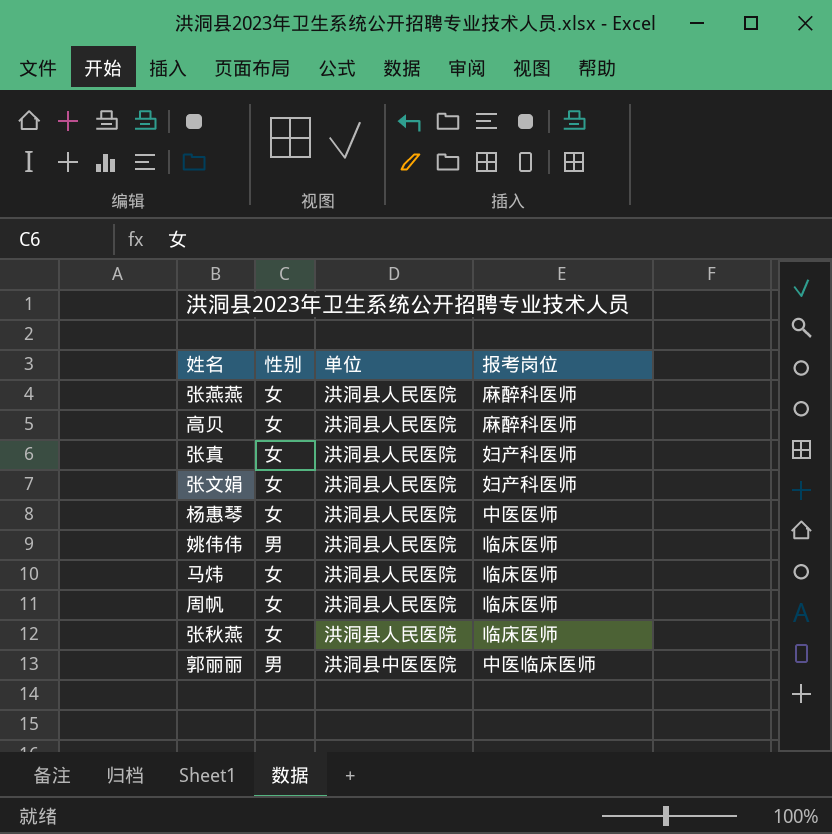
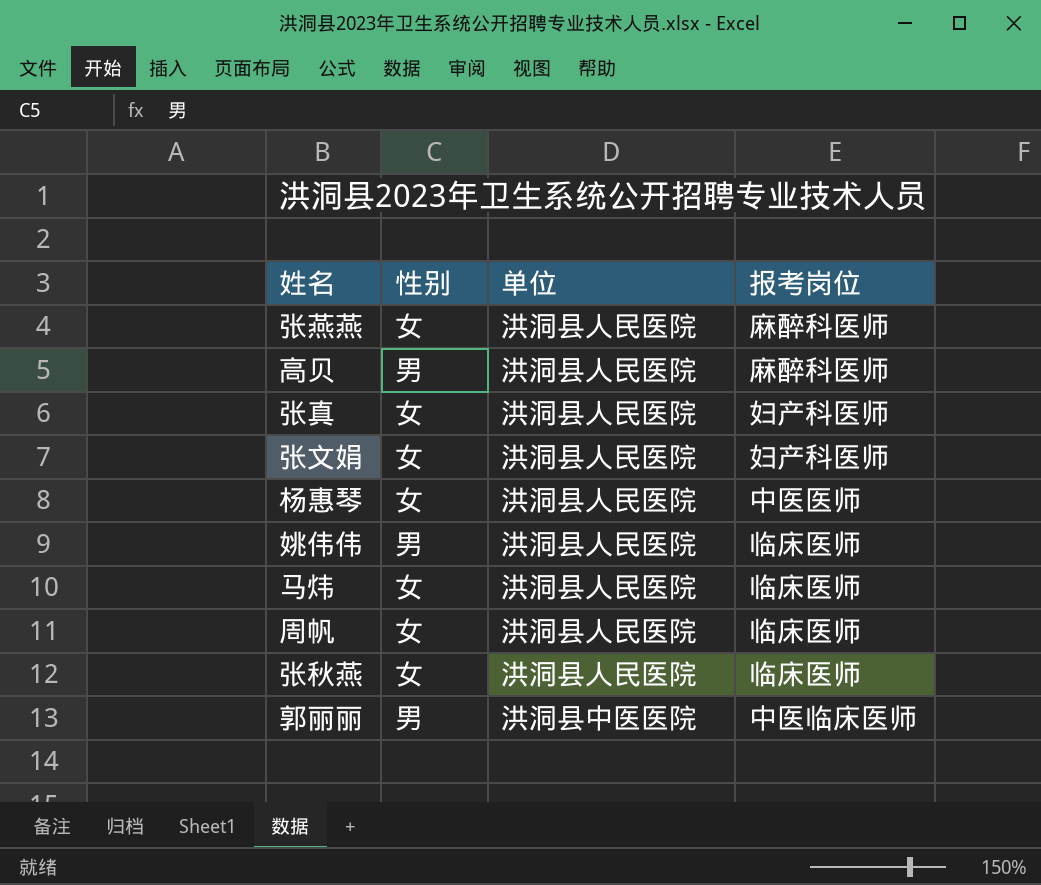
高贝 | 性别: 女 -> 男

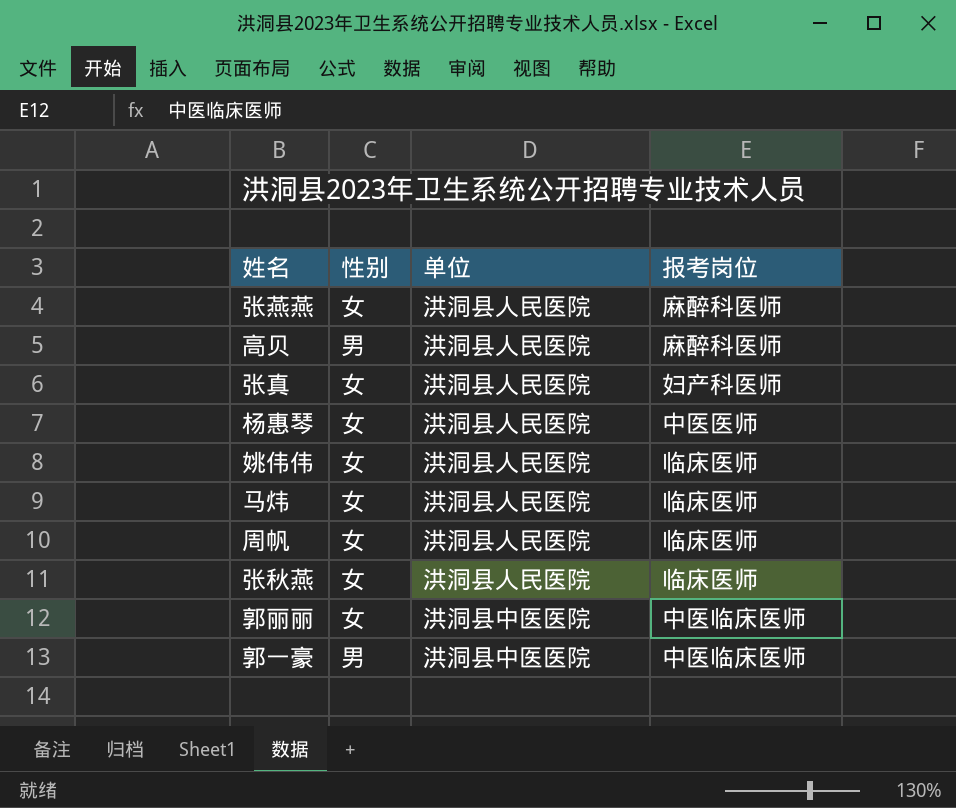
row 张文娟: 女 | 洪洞县人民医院 | 妇产科医师 -> none
姚伟伟 | 性别: 男 -> 女
郭丽丽 | 性别: 男 -> 女
row 郭一豪: none -> 男 | 洪洞县中医医院 | 中医临床医师

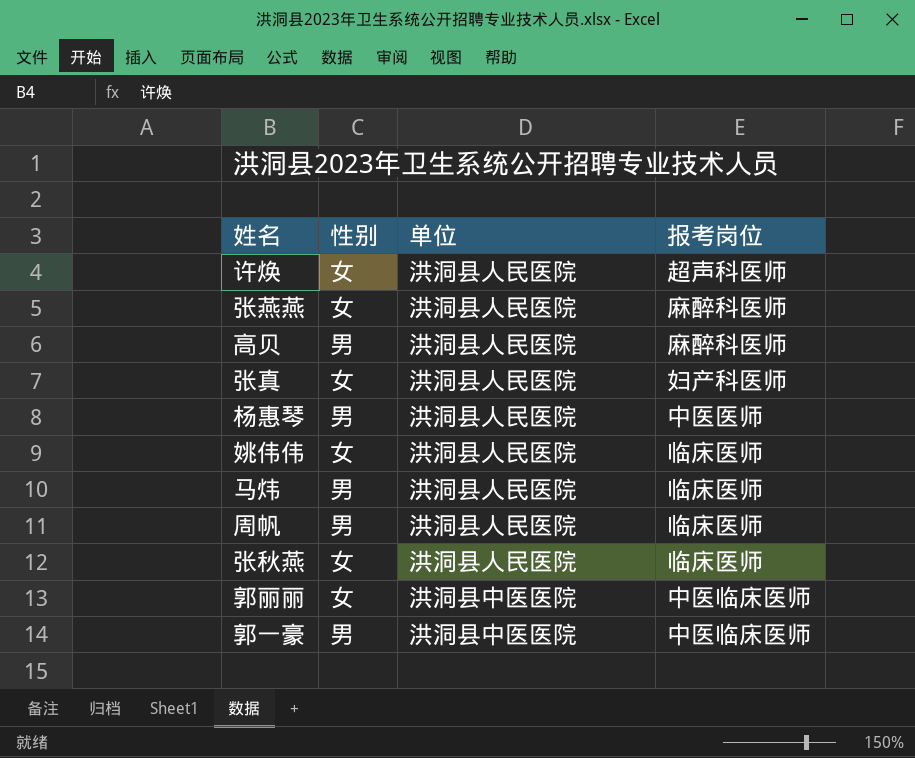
row 许焕: none -> 女 | 洪洞县人民医院 | 超声科医师
杨惠琴 | 性别: 女 -> 男
马炜 | 性别: 女 -> 男
周帆 | 性别: 女 -> 男

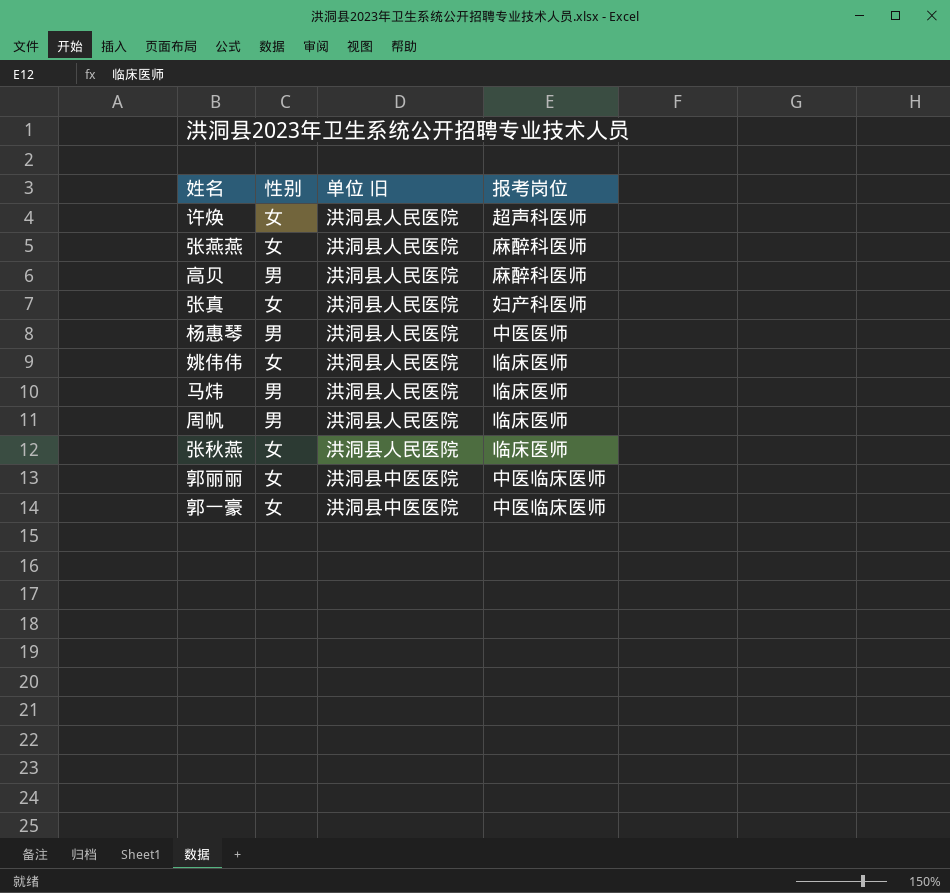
column name: 单位 -> 单位 旧
郭一豪 | 性别: 男 -> 女

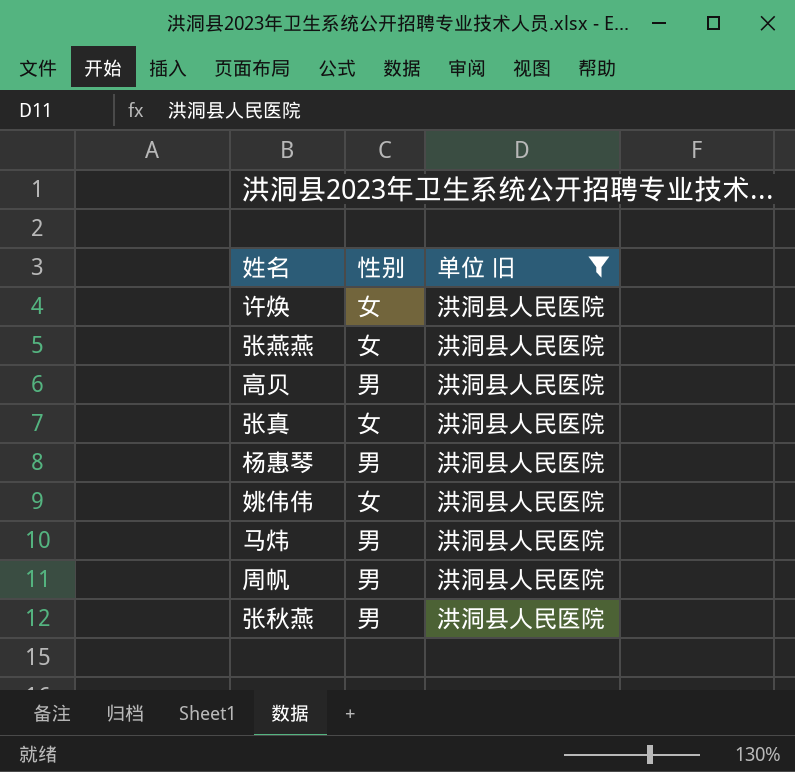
filter: none -> 单位 旧 = 洪洞县人民医院
column 报考岗位 | position: 4 -> none
张秋燕 | 性别: 女 -> 男

